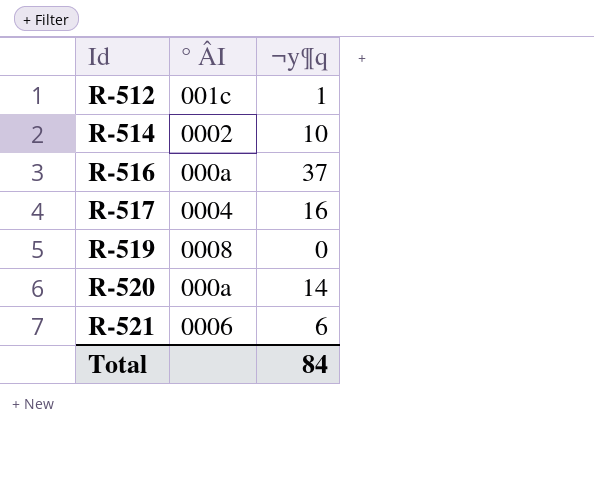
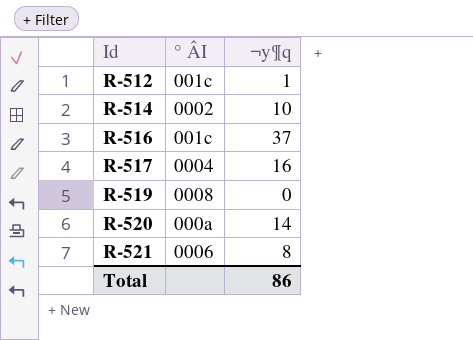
R-516 | ° ÂI: 000a -> 001c
R-521 | ¬y¶q: 6 -> 8
Total | ¬y¶q: 84 -> 86

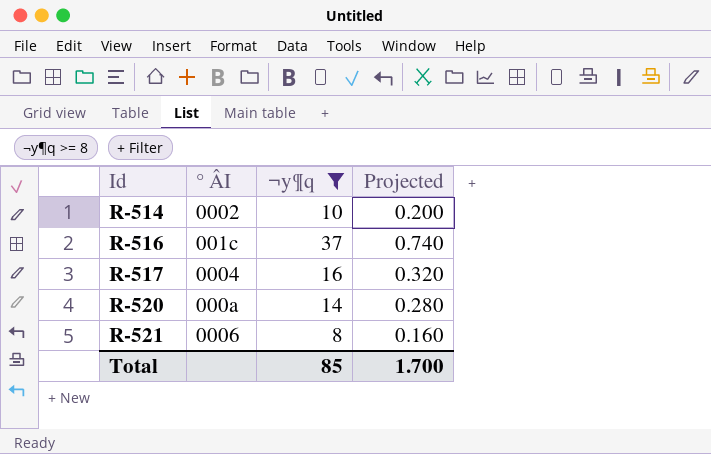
filter: none -> ¬y¶q >= 8
column Projected | formula: none -> [¬y¶q] * 0.02
Total | ¬y¶q: 86 -> 85

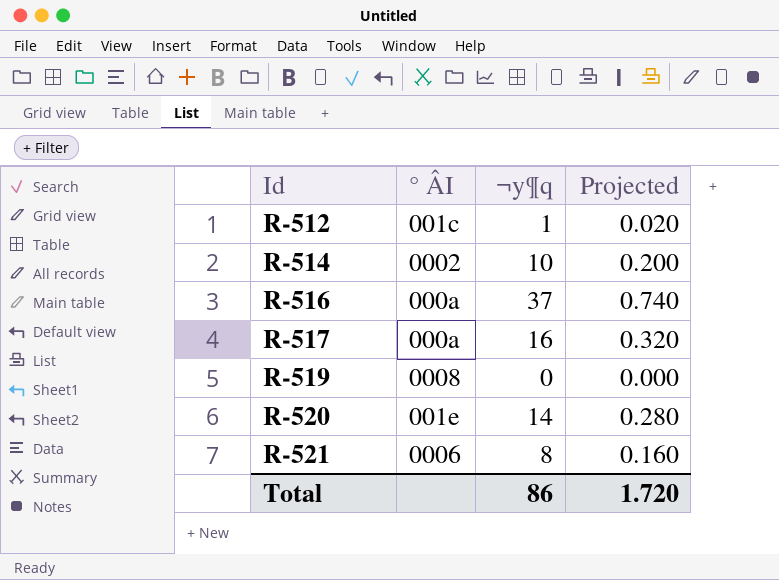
filter: ¬y¶q >= 8 -> none
R-516 | ° ÂI: 001c -> 000a
R-517 | ° ÂI: 0004 -> 000a
R-520 | ° ÂI: 000a -> 001e
Total | ¬y¶q: 85 -> 86
Total | Projected: 1.700 -> 1.720

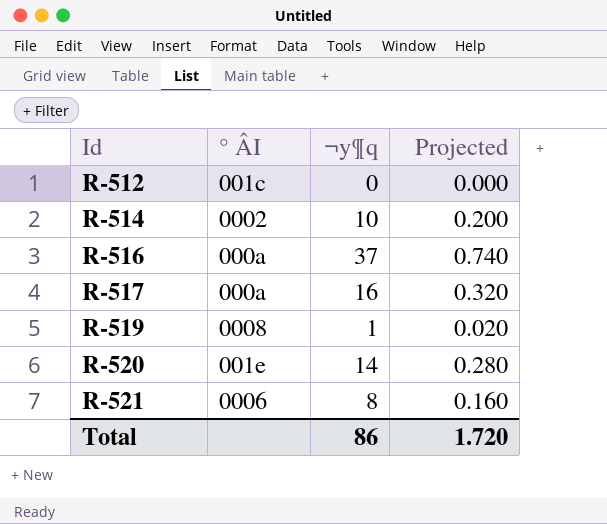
R-512 | ¬y¶q: 1 -> 0
R-512 | Projected: 0.020 -> 0.000
R-519 | ¬y¶q: 0 -> 1
R-519 | Projected: 0.000 -> 0.020

